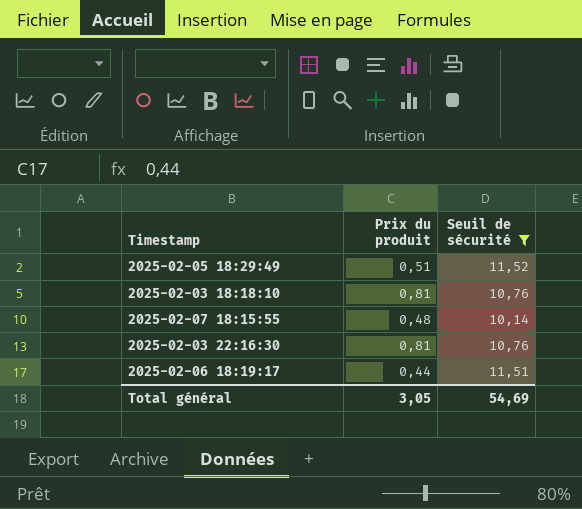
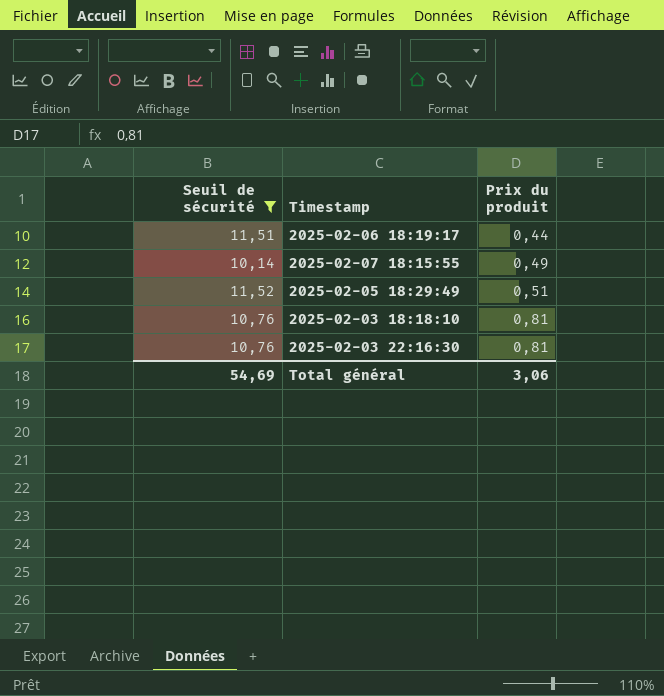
row order: none -> Prix du produit ascending
column Seuil de sécurité | position: 3 -> 1
2025-02-07 18:15:55 | Prix du produit: 0,48 -> 0,49
Total général | Prix du produit: 3,05 -> 3,06

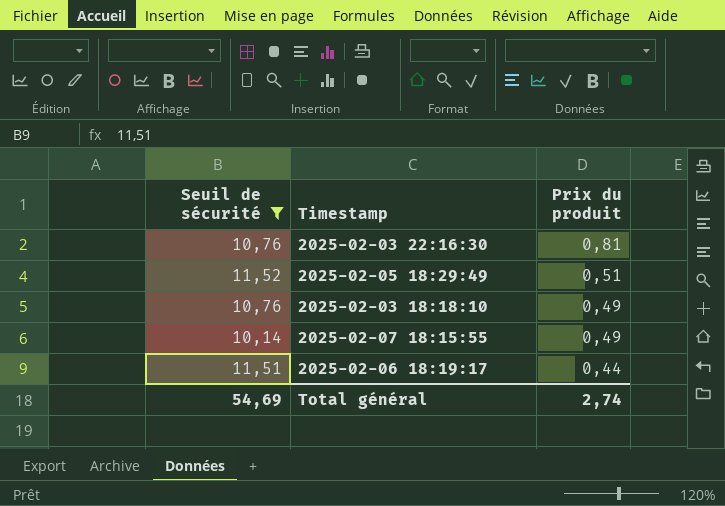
row order: Prix du produit ascending -> Prix du produit descending
2025-02-03 18:18:10 | Prix du produit: 0,81 -> 0,49
Total général | Prix du produit: 3,06 -> 2,74

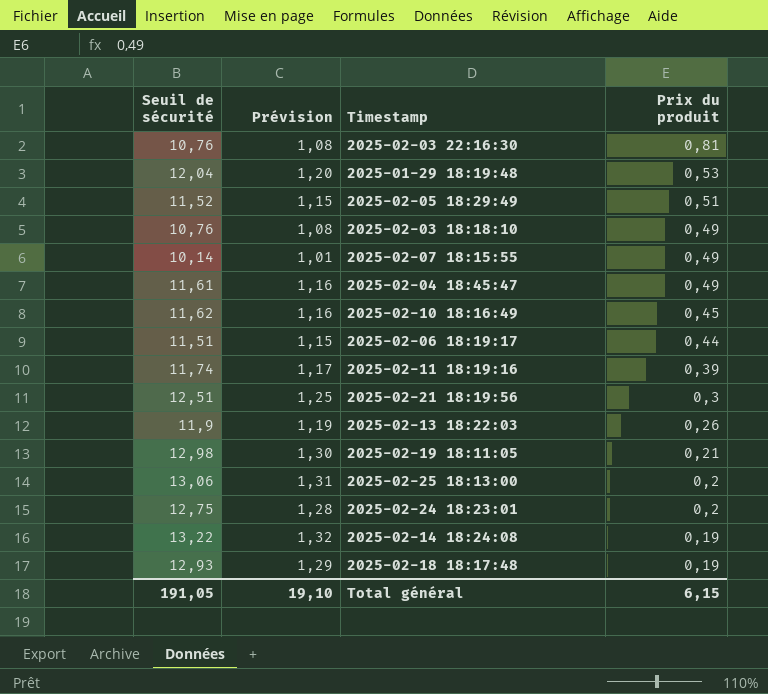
filter: Seuil de sécurité <= 11,52 -> none
column Prévision | formula: none -> [Seuil de sécurité] * 0,1
Total général | Seuil de sécurité: 54,69 -> 191,05
Total général | Prix du produit: 2,74 -> 6,15

